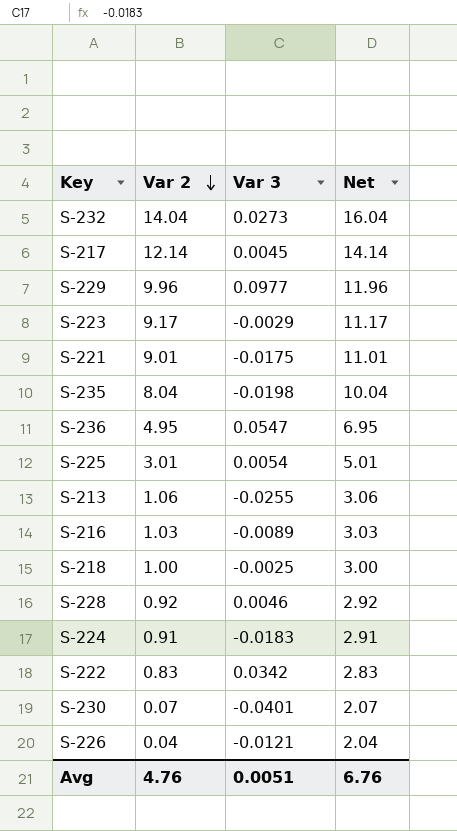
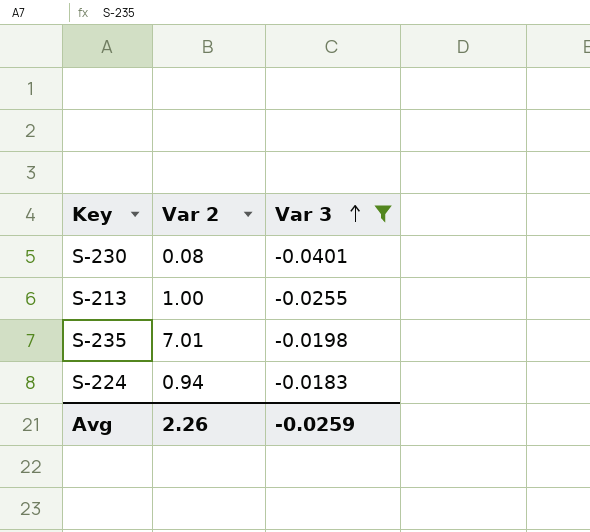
filter: none -> Var 3 <= -0.0183
row order: Var 2 descending -> Var 3 ascending
column Net | formula: [Var 2] + 2 -> none
S-230 | Var 2: 0.07 -> 0.08
S-213 | Var 2: 1.06 -> 1.00
S-235 | Var 2: 8.04 -> 7.01
S-224 | Var 2: 0.91 -> 0.94
Avg | Var 2: 4.76 -> 2.26
Avg | Var 3: 0.0051 -> -0.0259

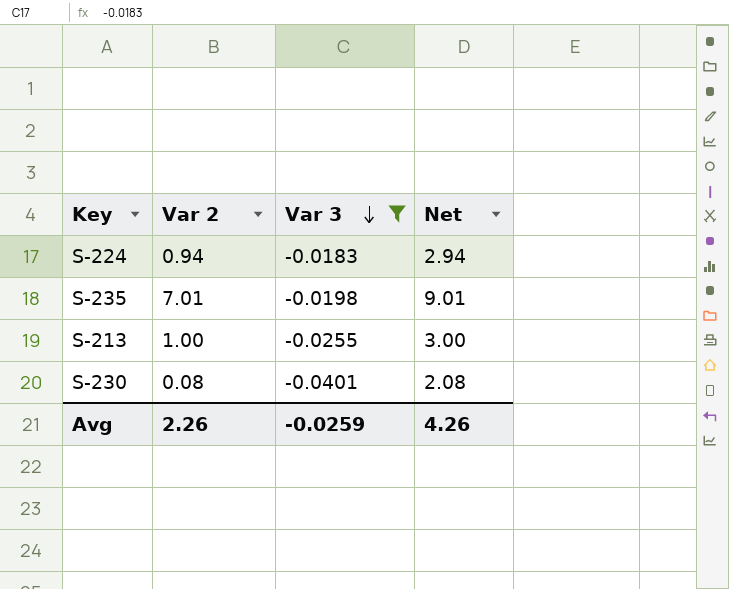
row order: Var 3 ascending -> Var 3 descending
column Net | formula: none -> [Var 2] + 2

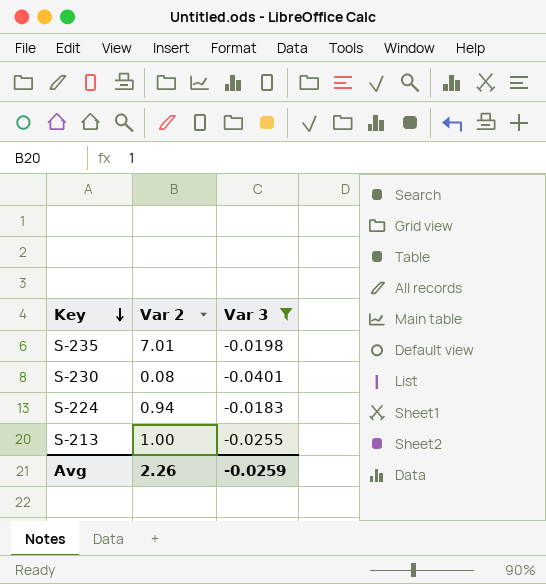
row order: Var 3 descending -> Key descending
column Net | formula: [Var 2] + 2 -> none

